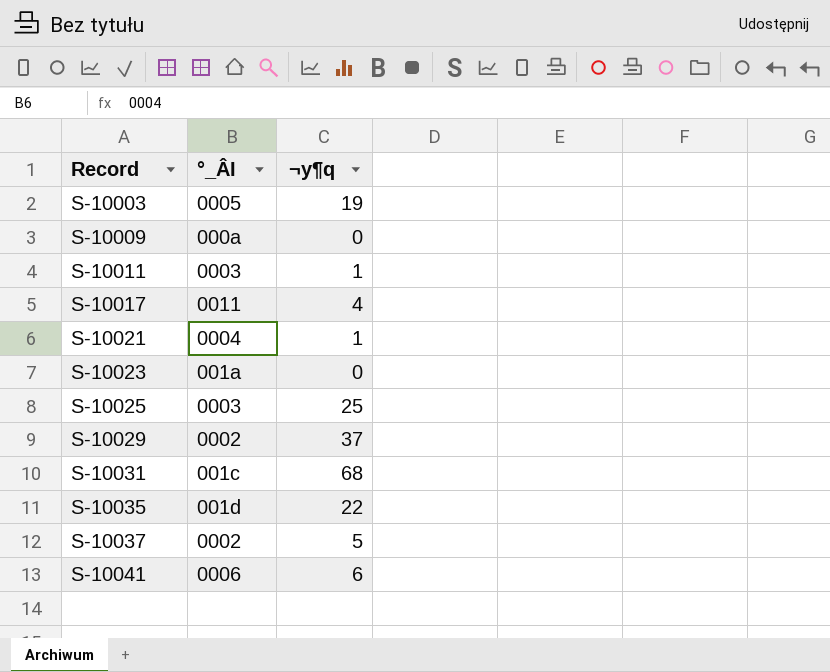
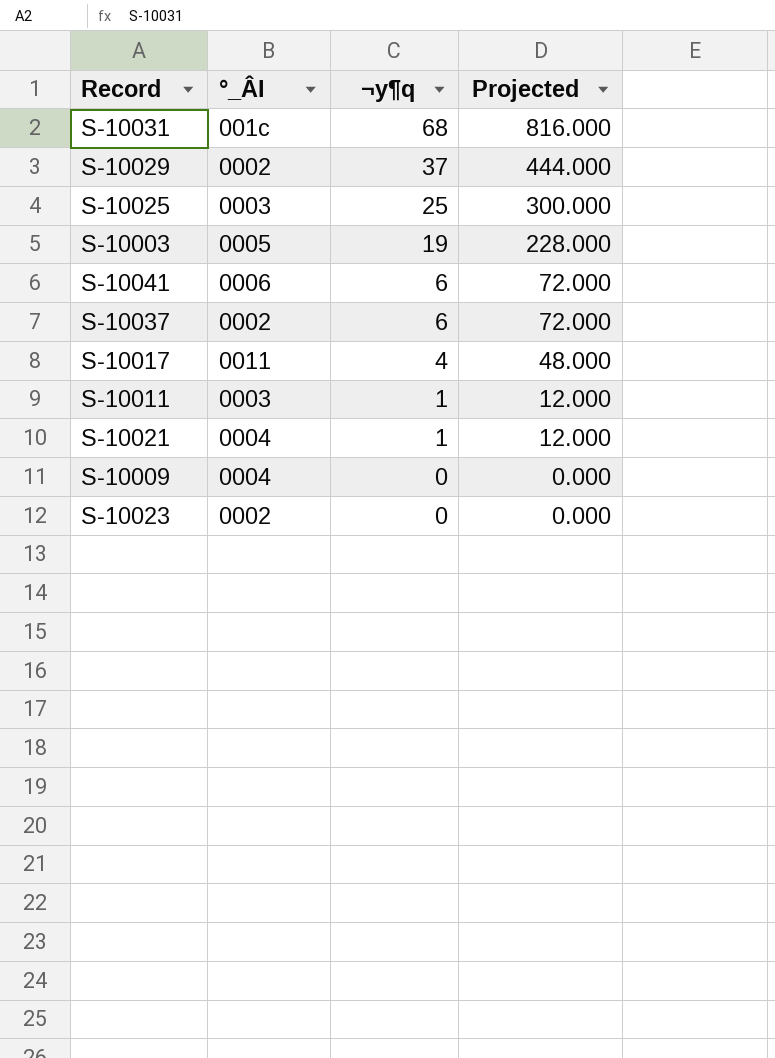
row order: Record ascending -> ¬y¶q descending
column Projected | formula: none -> [¬y¶q] * 12
row S-10035: 001d | 22 -> none
S-10037 | ¬y¶q: 5 -> 6
S-10009 | °_ÂI: 000a -> 0004
S-10023 | °_ÂI: 001a -> 0002

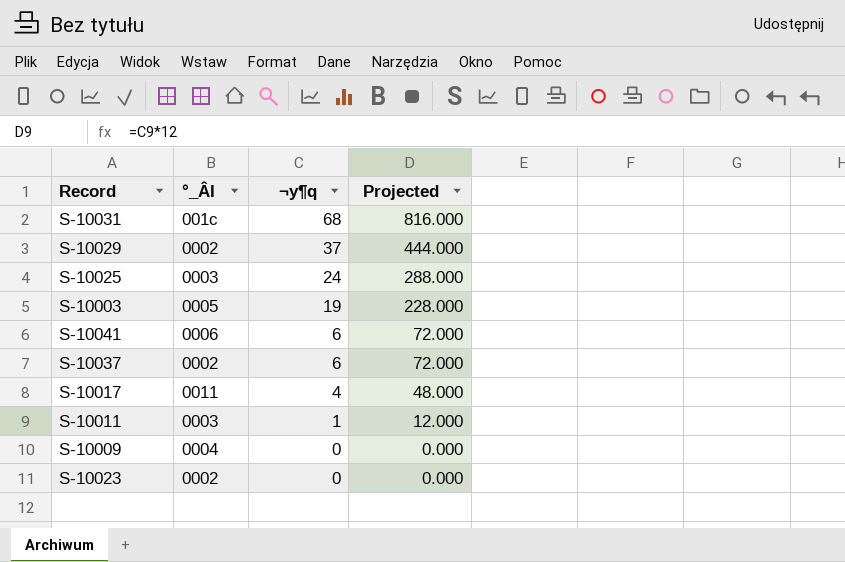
row S-10021: 0004 | 1 | 12.000 -> none
S-10025 | ¬y¶q: 25 -> 24
S-10025 | Projected: 300.000 -> 288.000

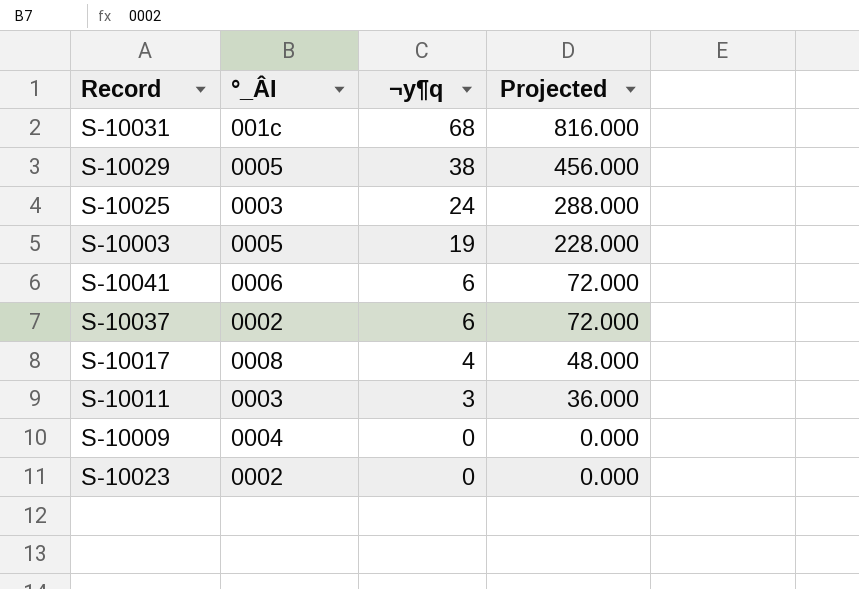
S-10029 | °_ÂI: 0002 -> 0005
S-10029 | ¬y¶q: 37 -> 38
S-10029 | Projected: 444.000 -> 456.000
S-10017 | °_ÂI: 0011 -> 0008
S-10011 | ¬y¶q: 1 -> 3
S-10011 | Projected: 12.000 -> 36.000

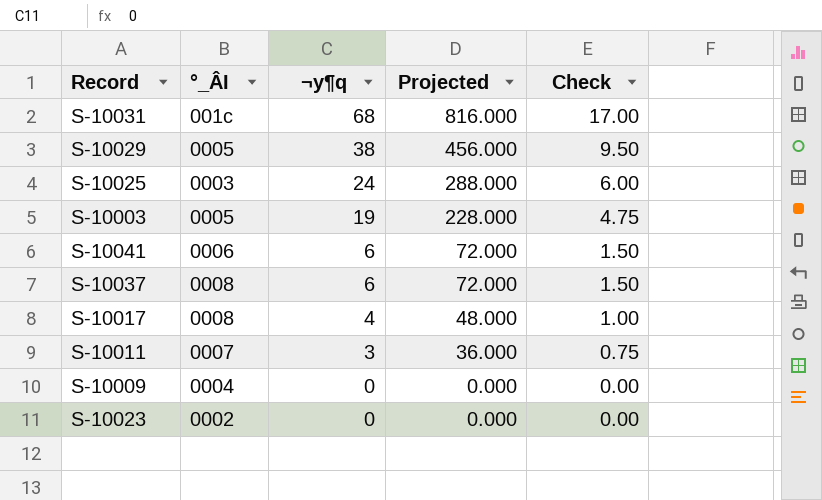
column Check | formula: none -> [¬y¶q] * 0.25
S-10037 | °_ÂI: 0002 -> 0008
S-10011 | °_ÂI: 0003 -> 0007

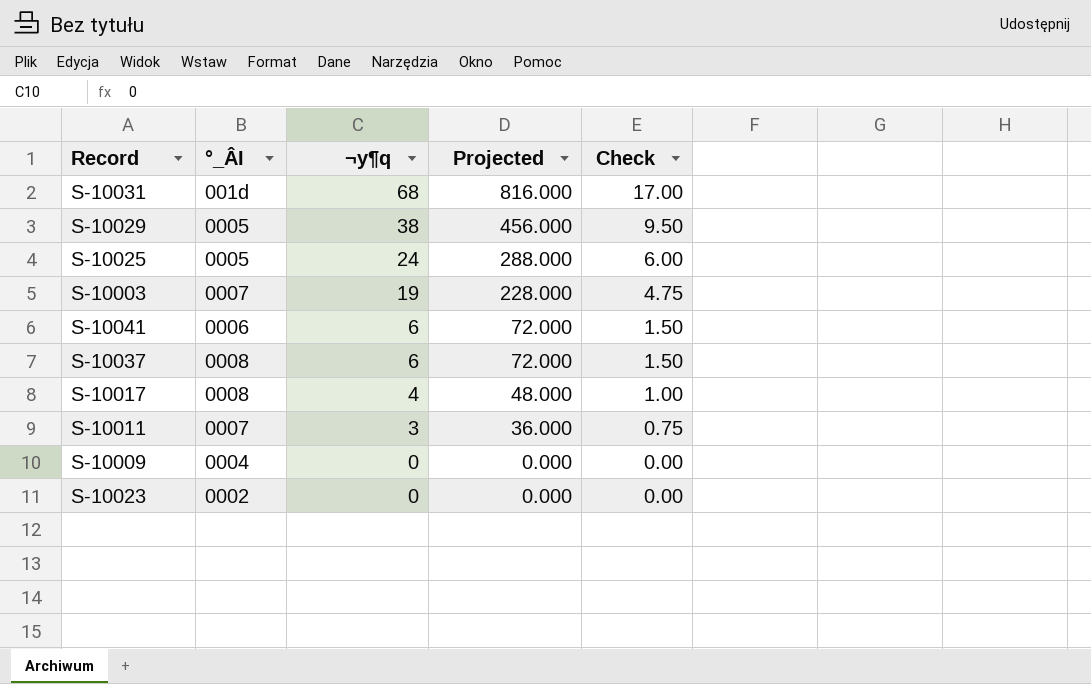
S-10031 | °_ÂI: 001c -> 001d
S-10025 | °_ÂI: 0003 -> 0005
S-10003 | °_ÂI: 0005 -> 0007

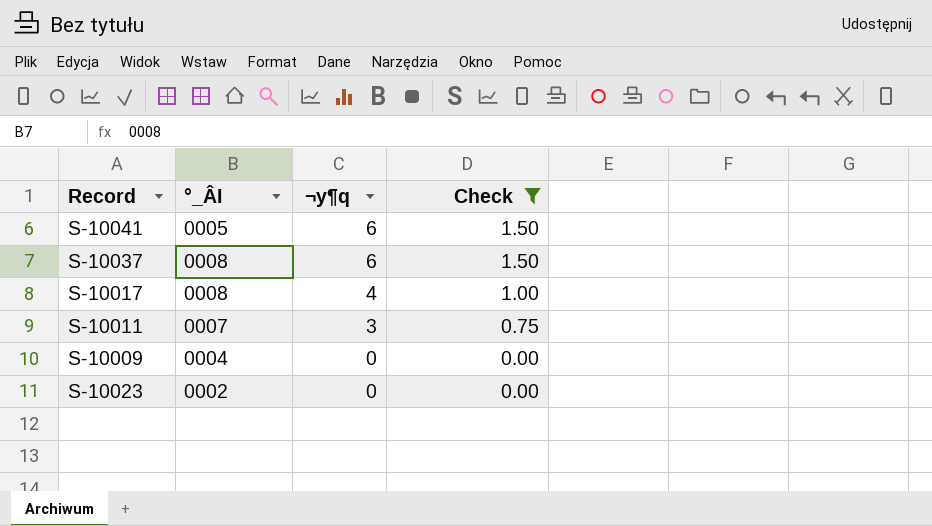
filter: none -> Check <= 1.50
column Projected | formula: [¬y¶q] * 12 -> none
S-10041 | °_ÂI: 0006 -> 0005

